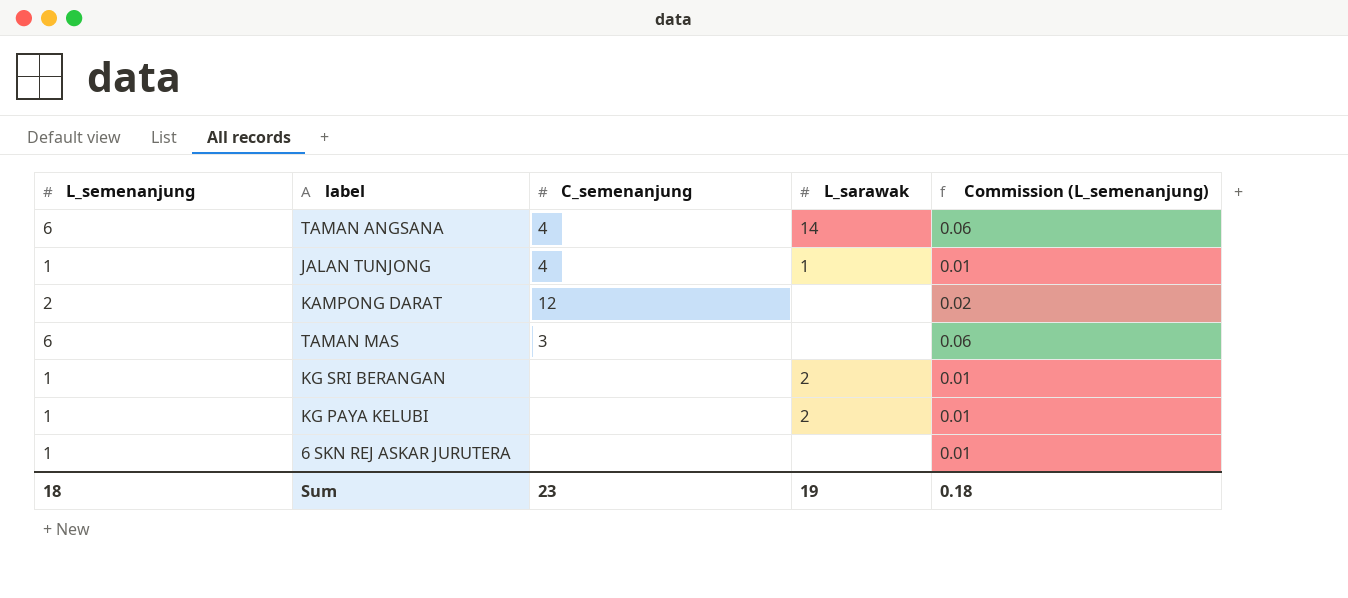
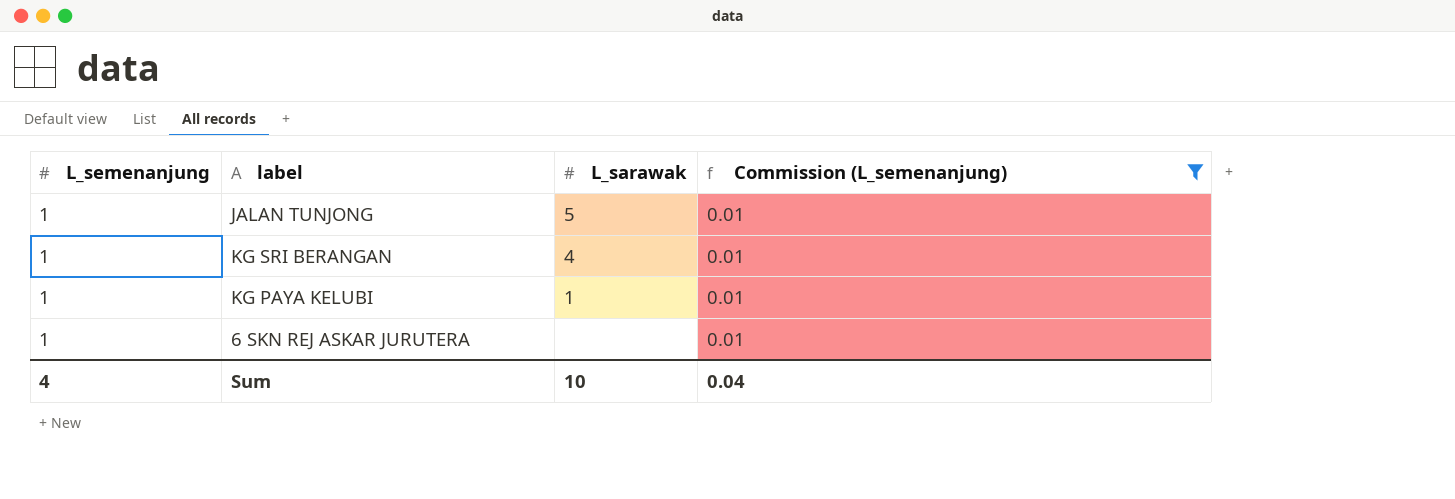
filter: none -> Commission (L_semenanjung) = 0.01
column C_semenanjung | position: 3 -> none
JALAN TUNJONG | L_sarawak: 1 -> 5
KG SRI BERANGAN | L_sarawak: 2 -> 4
KG PAYA KELUBI | L_sarawak: 2 -> 1
Sum | L_semenanjung: 18 -> 4
Sum | L_sarawak: 19 -> 10
Sum | Commission (L_semenanjung): 0.18 -> 0.04

